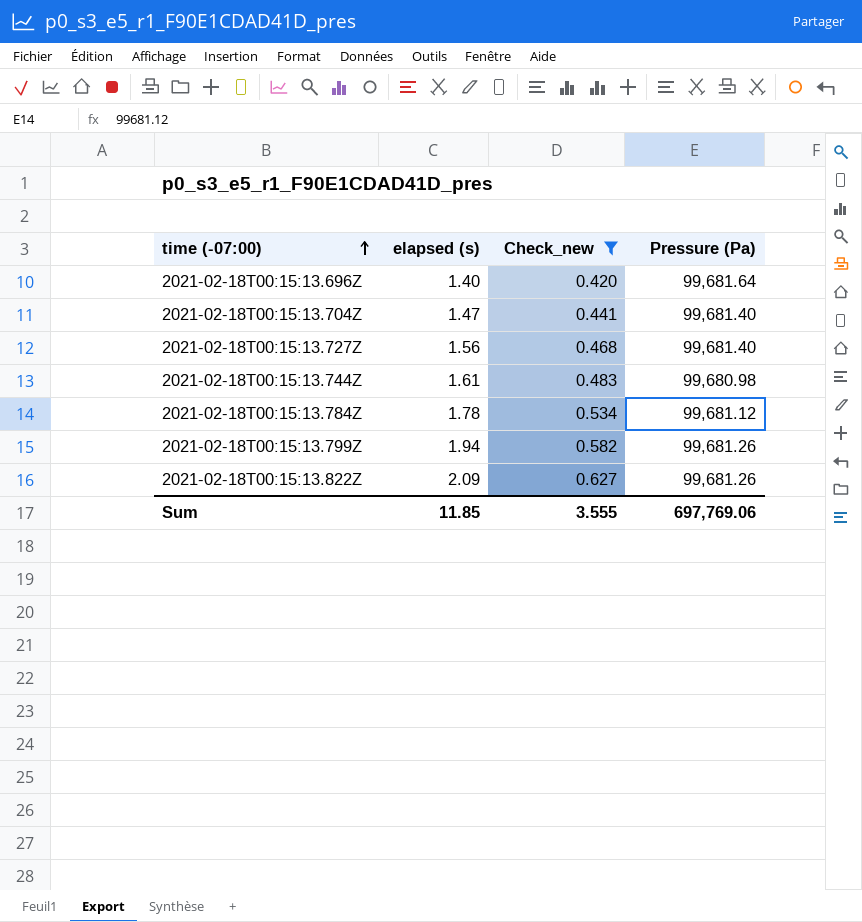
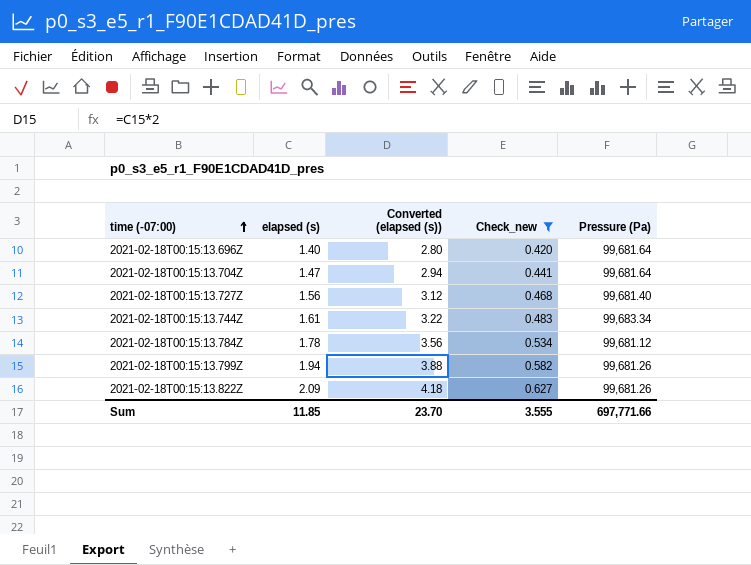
column Converted (elapsed (s)) | formula: none -> [elapsed (s)] * 2
2021-02-18T00:15:13.704Z | Pressure (Pa): 99,681.40 -> 99,681.64
2021-02-18T00:15:13.744Z | Pressure (Pa): 99,680.98 -> 99,683.34
Sum | Pressure (Pa): 697,769.06 -> 697,771.66

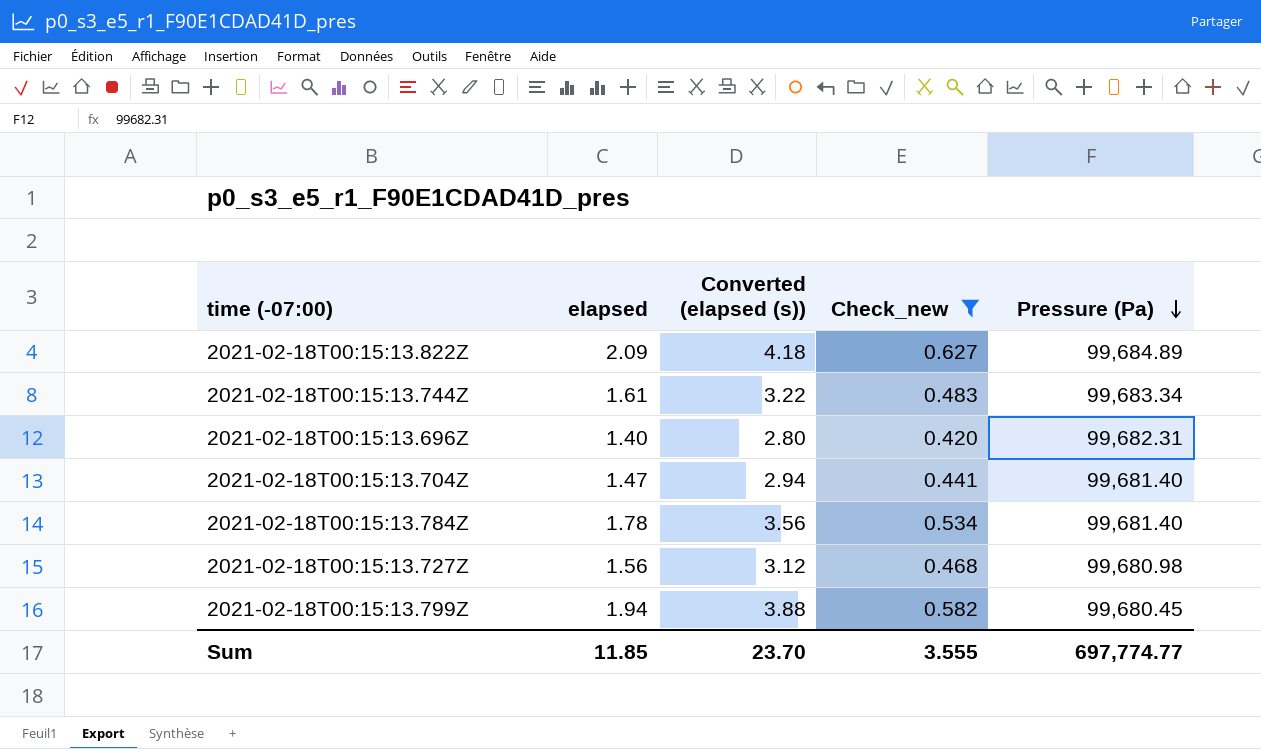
row order: time (-07:00) ascending -> Pressure (Pa) descending
column name: elapsed (s) -> elapsed
2021-02-18T00:15:13.822Z | Pressure (Pa): 99,681.26 -> 99,684.89
2021-02-18T00:15:13.696Z | Pressure (Pa): 99,681.64 -> 99,682.31
2021-02-18T00:15:13.704Z | Pressure (Pa): 99,681.64 -> 99,681.40
2021-02-18T00:15:13.784Z | Pressure (Pa): 99,681.12 -> 99,681.40
2021-02-18T00:15:13.727Z | Pressure (Pa): 99,681.40 -> 99,680.98
2021-02-18T00:15:13.799Z | Pressure (Pa): 99,681.26 -> 99,680.45
Sum | Pressure (Pa): 697,771.66 -> 697,774.77

